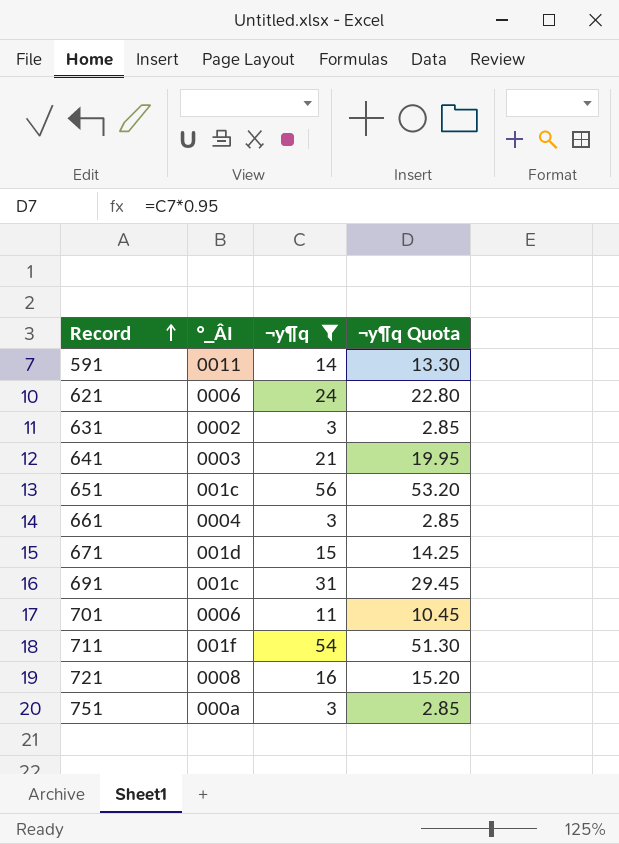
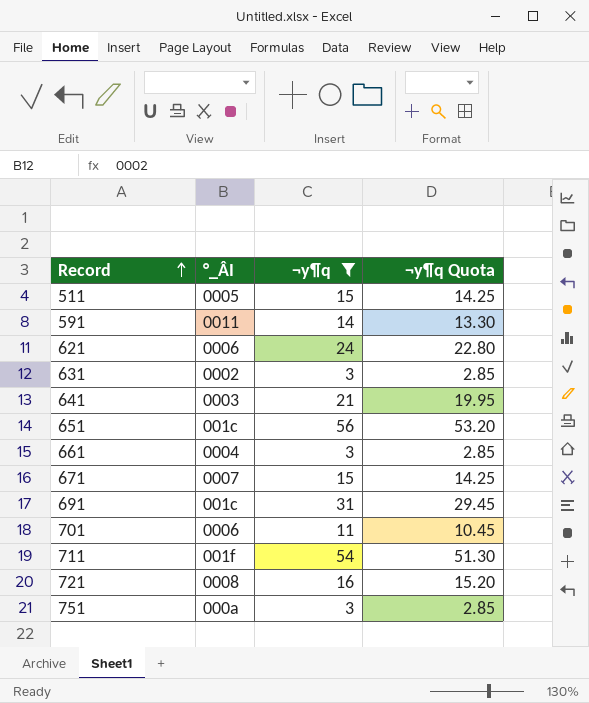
row 511: none -> 0005 | 15 | 14.25
671 | °_ÂI: 001d -> 0007

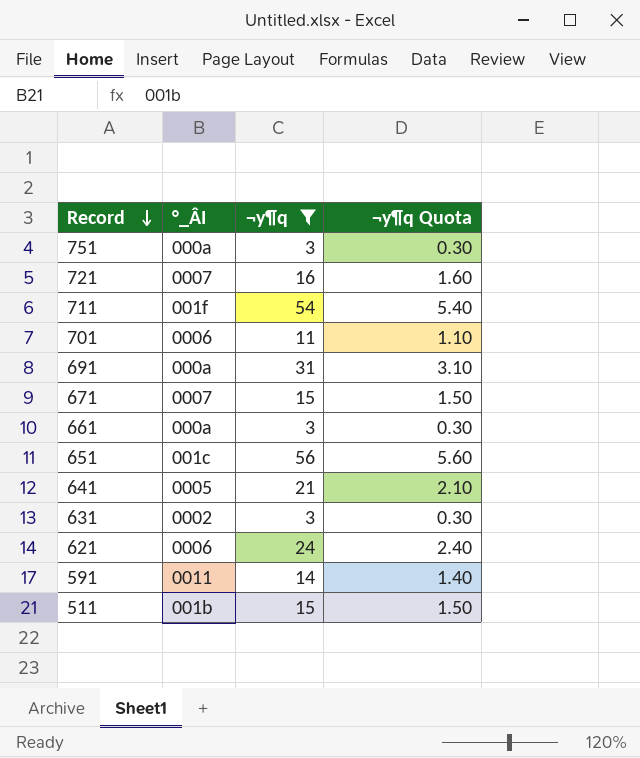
row order: Record ascending -> Record descending
column ¬y¶q Quota | formula: [¬y¶q] * 0.95 -> [¬y¶q] * 0.1
721 | °_ÂI: 0008 -> 0007
691 | °_ÂI: 001c -> 000a
661 | °_ÂI: 0004 -> 000a
641 | °_ÂI: 0003 -> 0005
511 | °_ÂI: 0005 -> 001b

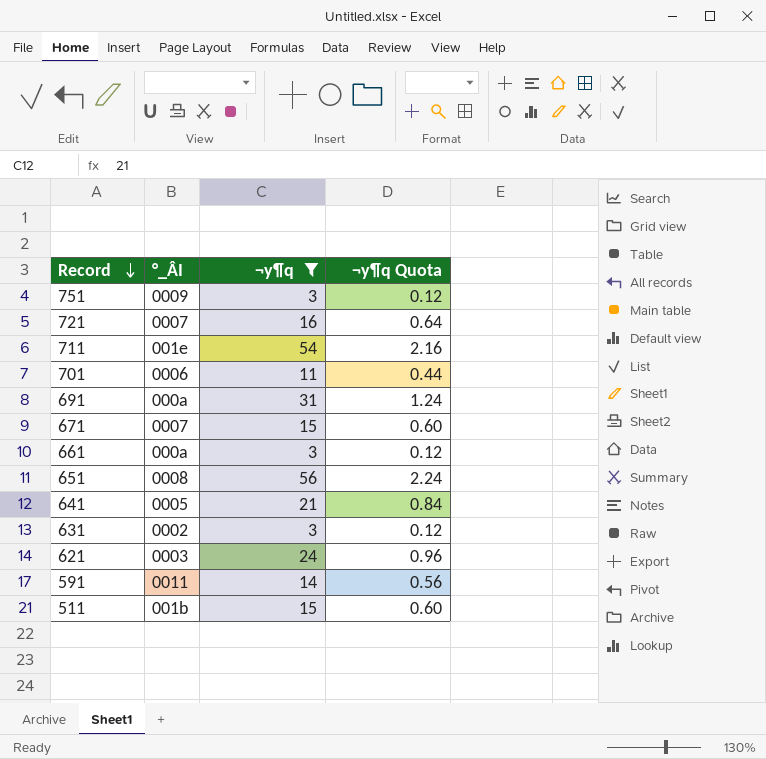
column ¬y¶q Quota | formula: [¬y¶q] * 0.1 -> [¬y¶q] * 0.04
751 | °_ÂI: 000a -> 0009
711 | °_ÂI: 001f -> 001e
651 | °_ÂI: 001c -> 0008
621 | °_ÂI: 0006 -> 0003

